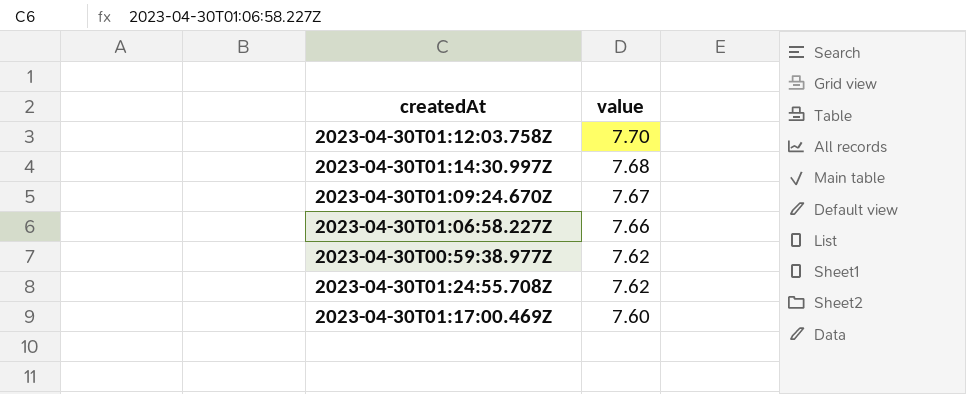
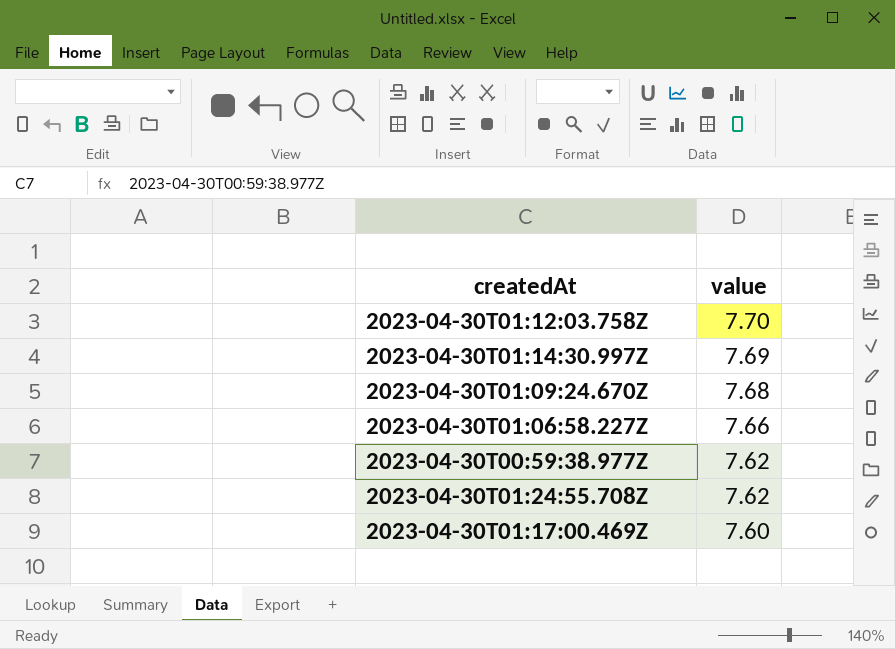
2023-04-30T01:14:30.997Z | value: 7.68 -> 7.69
2023-04-30T01:09:24.670Z | value: 7.67 -> 7.68

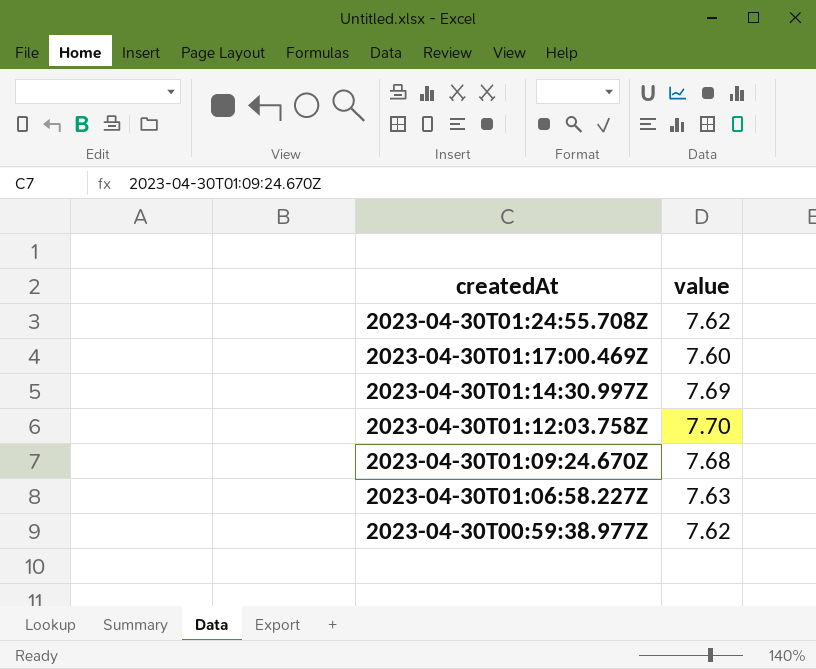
row order: value descending -> createdAt descending
2023-04-30T01:06:58.227Z | value: 7.66 -> 7.63

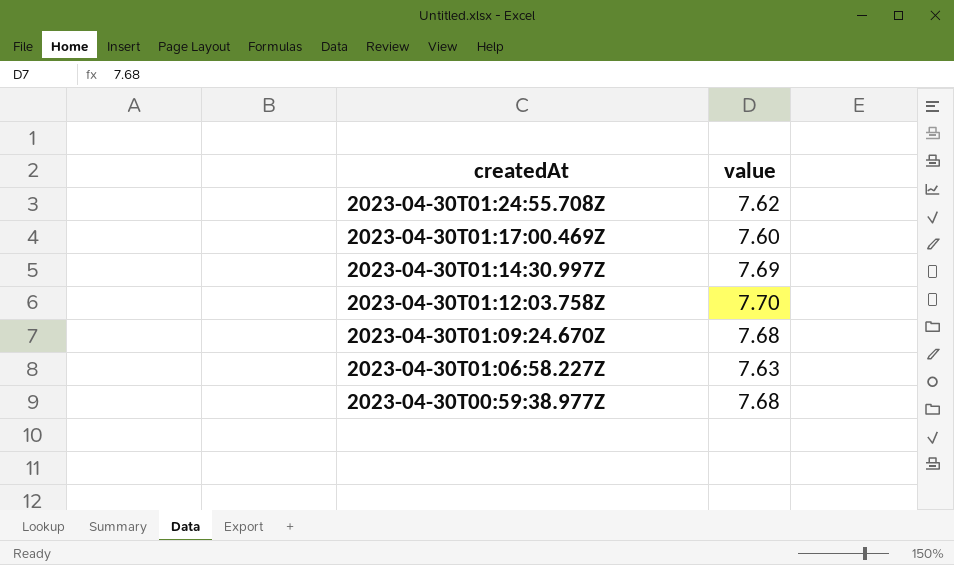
2023-04-30T00:59:38.977Z | value: 7.62 -> 7.68

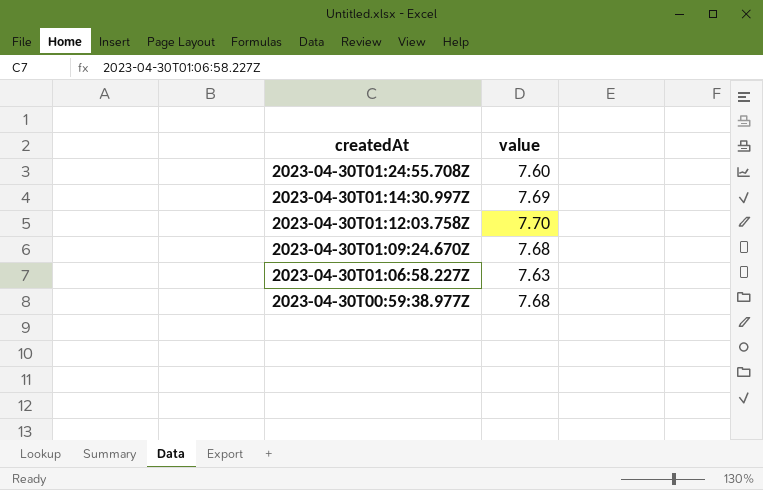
row 2023-04-30T01:17:00.469Z: 7.60 -> none
2023-04-30T01:24:55.708Z | value: 7.62 -> 7.60

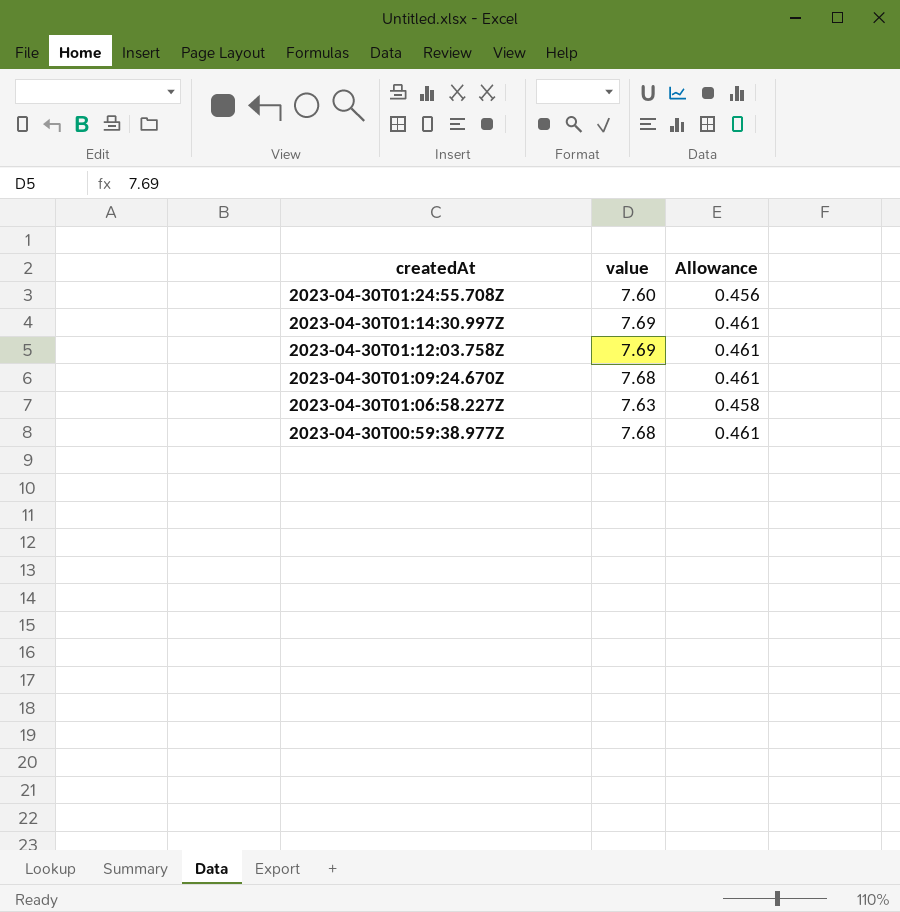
column Allowance | formula: none -> [value] * 0.06
2023-04-30T01:12:03.758Z | value: 7.70 -> 7.69

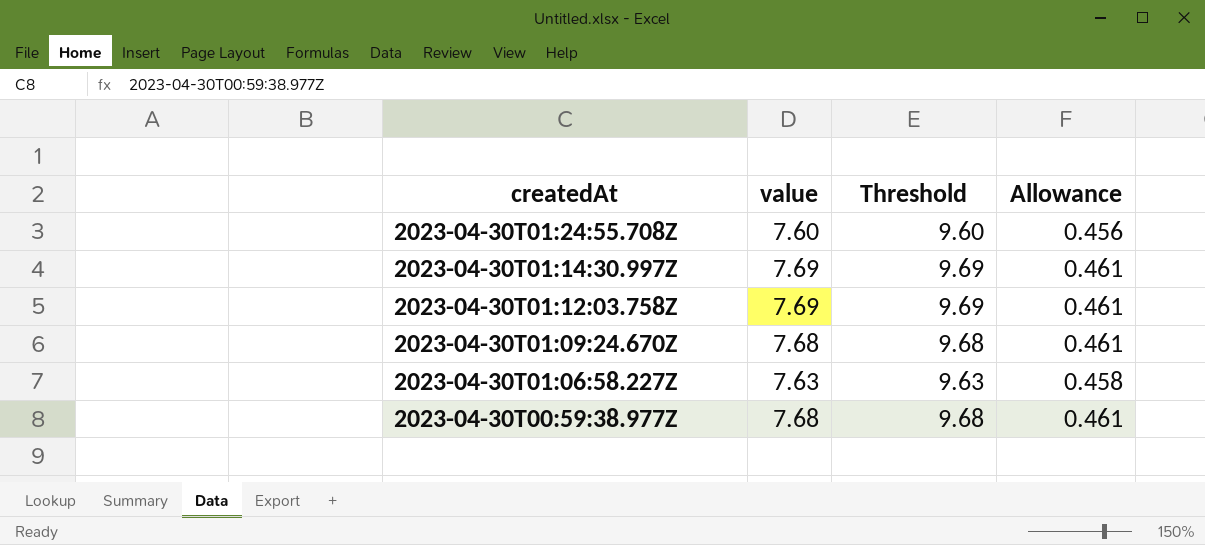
column Threshold | formula: none -> [value] + 2

